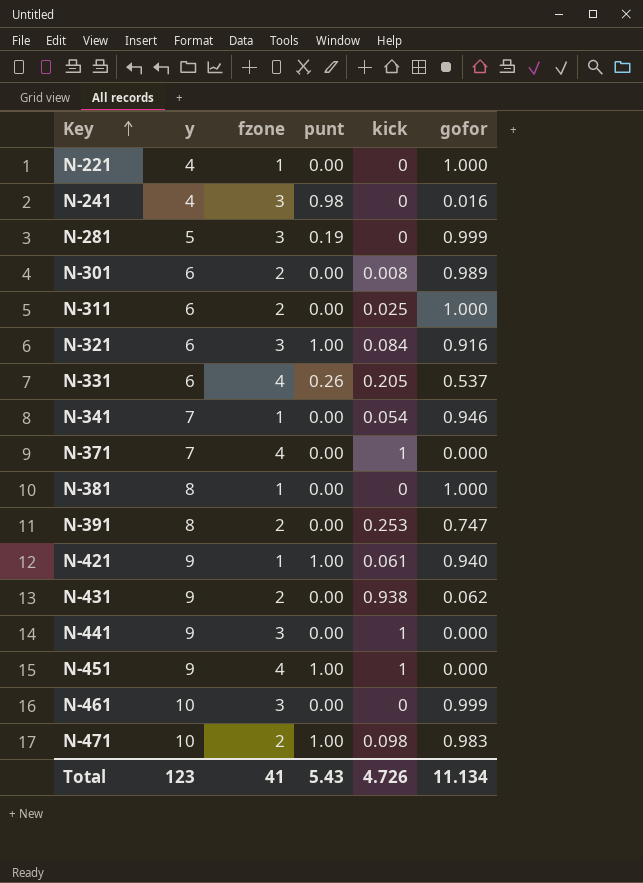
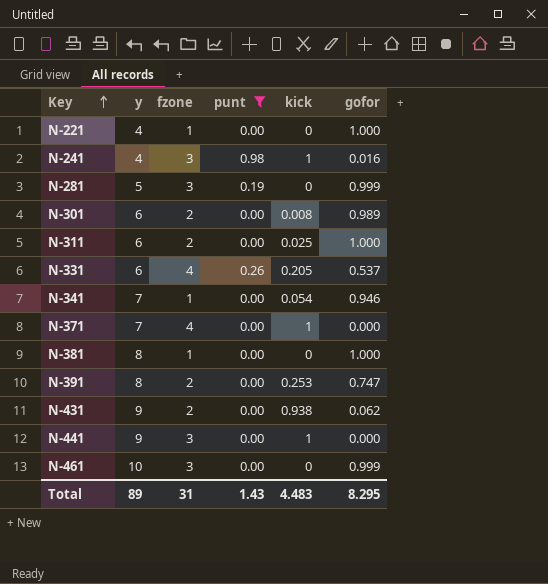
filter: none -> punt != 1.00
N-241 | kick: 0 -> 1
Total | y: 123 -> 89
Total | fzone: 41 -> 31
Total | punt: 5.43 -> 1.43
Total | kick: 4.726 -> 4.483
Total | gofor: 11.134 -> 8.295

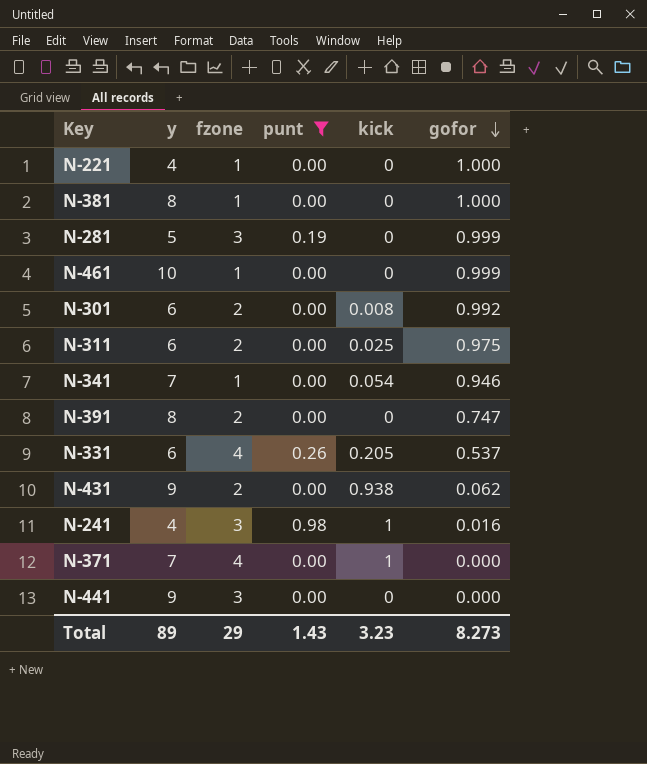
row order: Key ascending -> gofor descending
N-461 | fzone: 3 -> 1
N-301 | gofor: 0.989 -> 0.992
N-311 | gofor: 1.000 -> 0.975
N-391 | kick: 0.253 -> 0
N-441 | kick: 1 -> 0
Total | fzone: 31 -> 29
Total | kick: 4.483 -> 3.23
Total | gofor: 8.295 -> 8.273

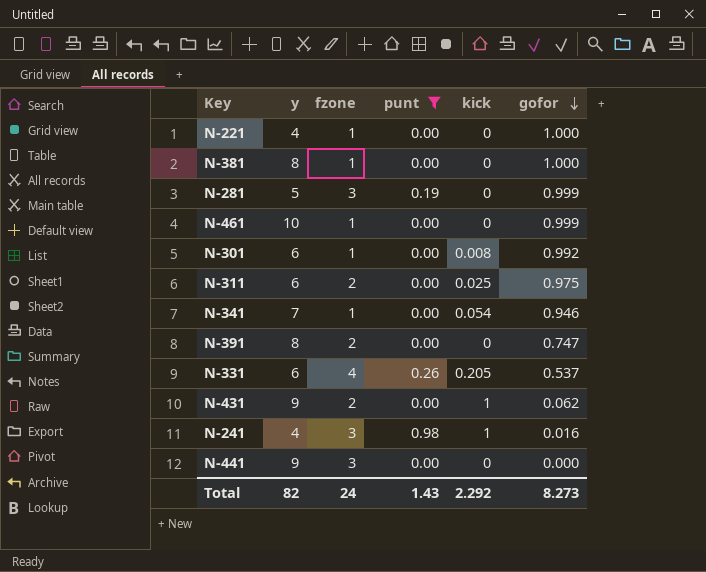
row N-371: 7 | 4 | 0.00 | 1 | 0.000 -> none
N-301 | fzone: 2 -> 1
N-431 | kick: 0.938 -> 1
Total | y: 89 -> 82
Total | fzone: 29 -> 24
Total | kick: 3.23 -> 2.292

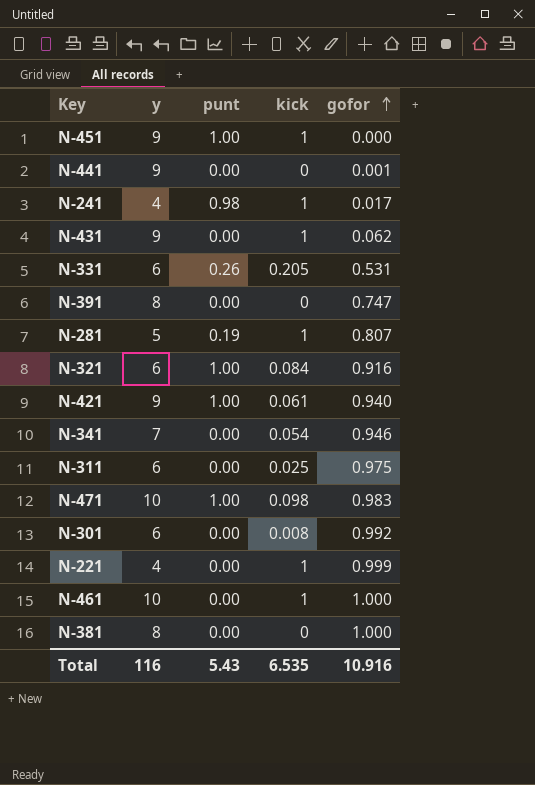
filter: punt != 1.00 -> none
row order: gofor descending -> gofor ascending
column fzone | position: 3 -> none
N-441 | gofor: 0.000 -> 0.001
N-241 | gofor: 0.016 -> 0.017
N-331 | gofor: 0.537 -> 0.531
N-281 | kick: 0 -> 1
N-281 | gofor: 0.999 -> 0.807
N-221 | kick: 0 -> 1
N-221 | gofor: 1.000 -> 0.999
N-461 | kick: 0 -> 1
N-461 | gofor: 0.999 -> 1.000
Total | y: 82 -> 116
Total | punt: 1.43 -> 5.43
Total | kick: 2.292 -> 6.535
Total | gofor: 8.273 -> 10.916

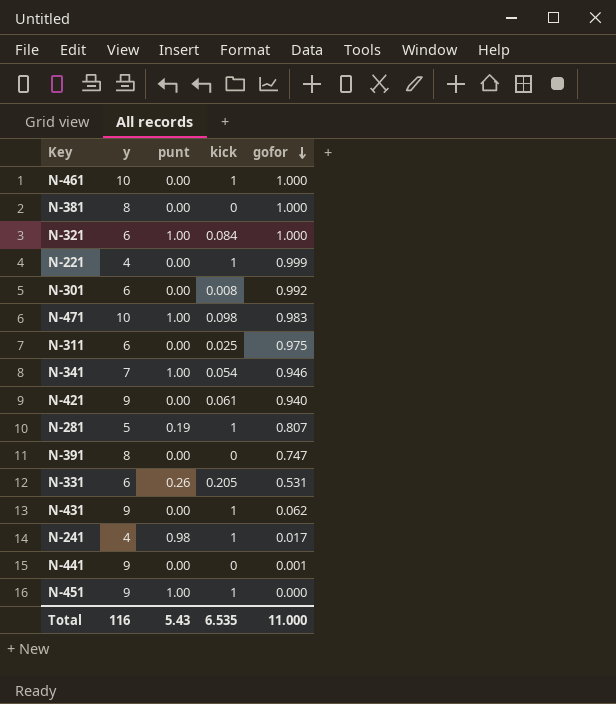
row order: gofor ascending -> gofor descending
N-321 | gofor: 0.916 -> 1.000
N-341 | punt: 0.00 -> 1.00
N-421 | punt: 1.00 -> 0.00
Total | gofor: 10.916 -> 11.000

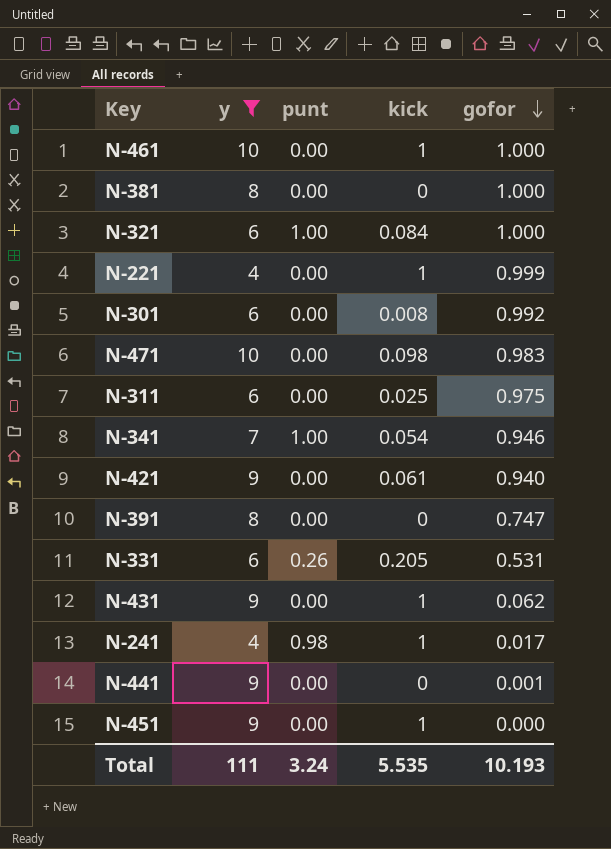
filter: none -> y != 5
N-471 | punt: 1.00 -> 0.00
N-451 | punt: 1.00 -> 0.00
Total | y: 116 -> 111
Total | punt: 5.43 -> 3.24
Total | kick: 6.535 -> 5.535
Total | gofor: 11.000 -> 10.193

